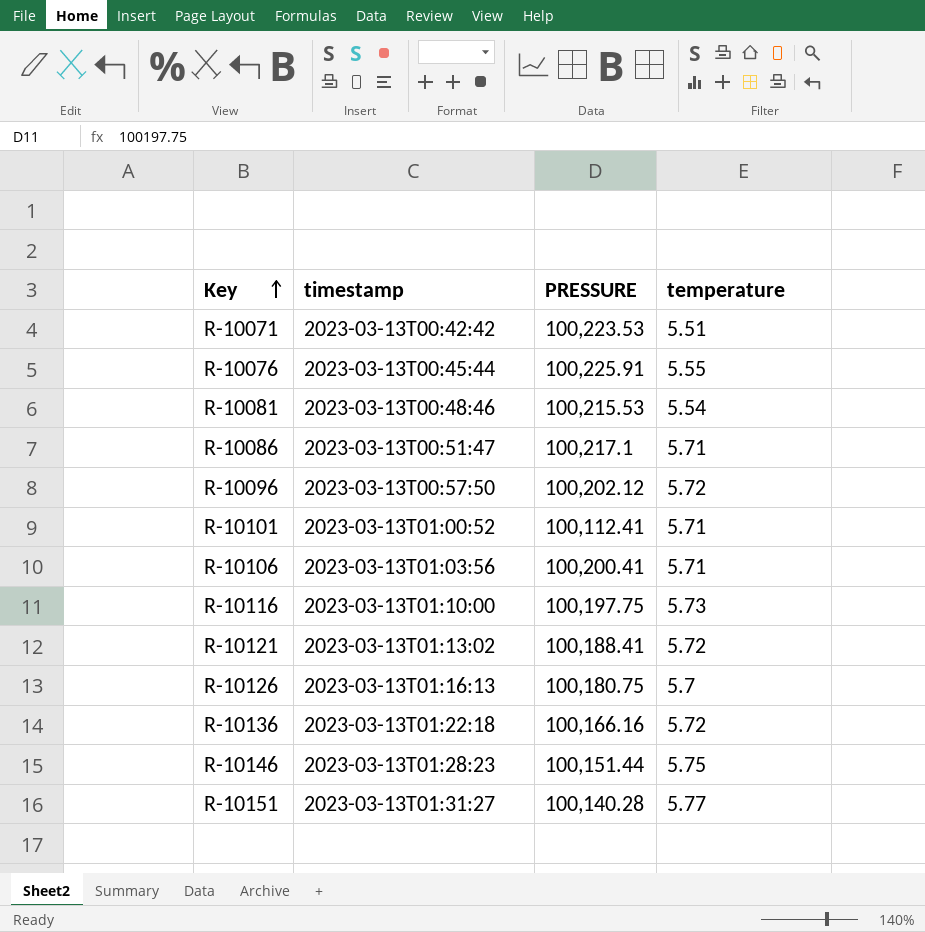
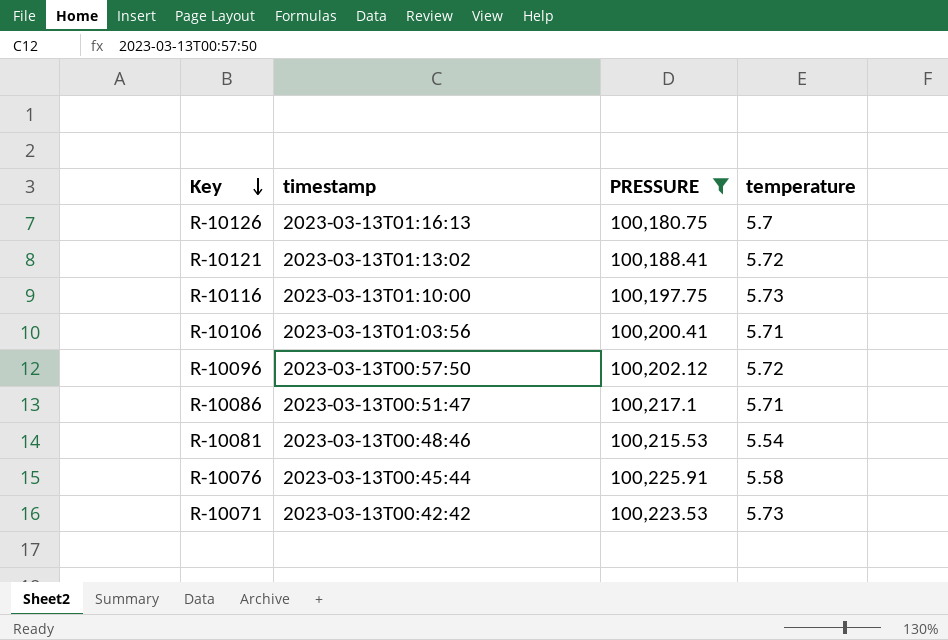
filter: none -> PRESSURE >= 100,180.75
row order: Key ascending -> Key descending
R-10076 | temperature: 5.55 -> 5.58
R-10071 | temperature: 5.51 -> 5.73

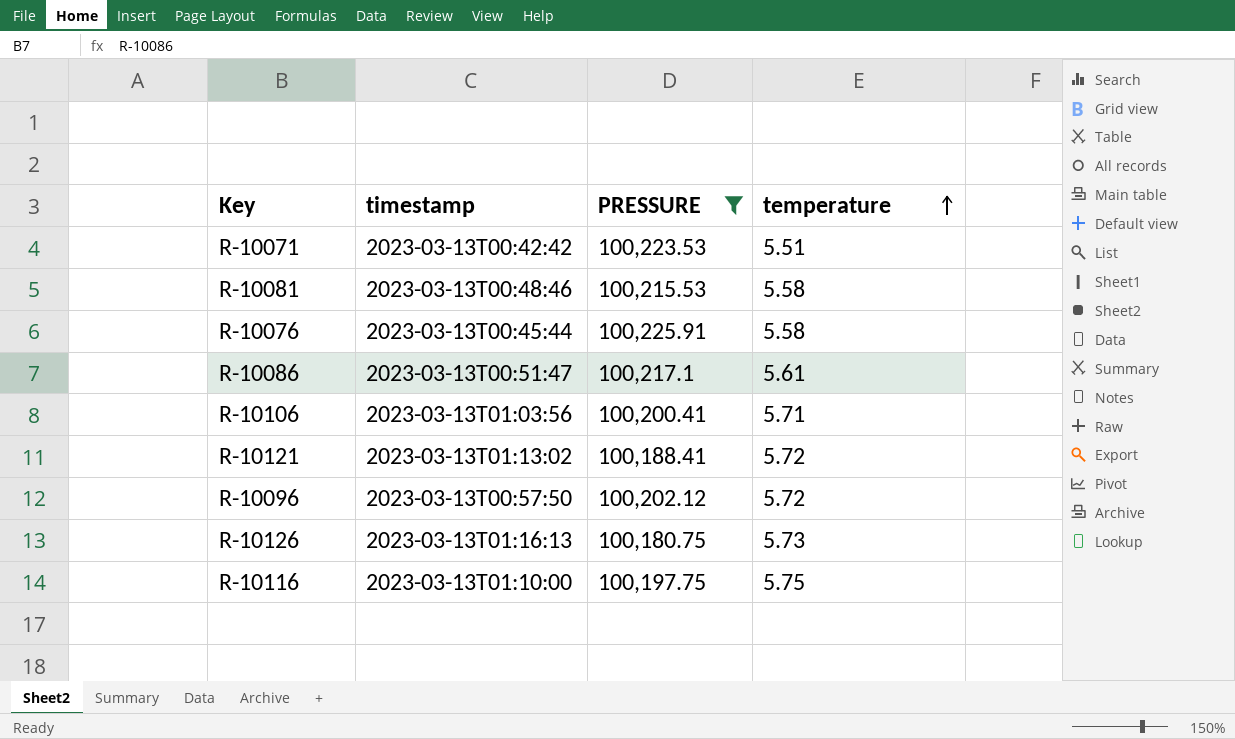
row order: Key descending -> temperature ascending
R-10071 | temperature: 5.73 -> 5.51
R-10081 | temperature: 5.54 -> 5.58
R-10086 | temperature: 5.71 -> 5.61
R-10126 | temperature: 5.7 -> 5.73
R-10116 | temperature: 5.73 -> 5.75

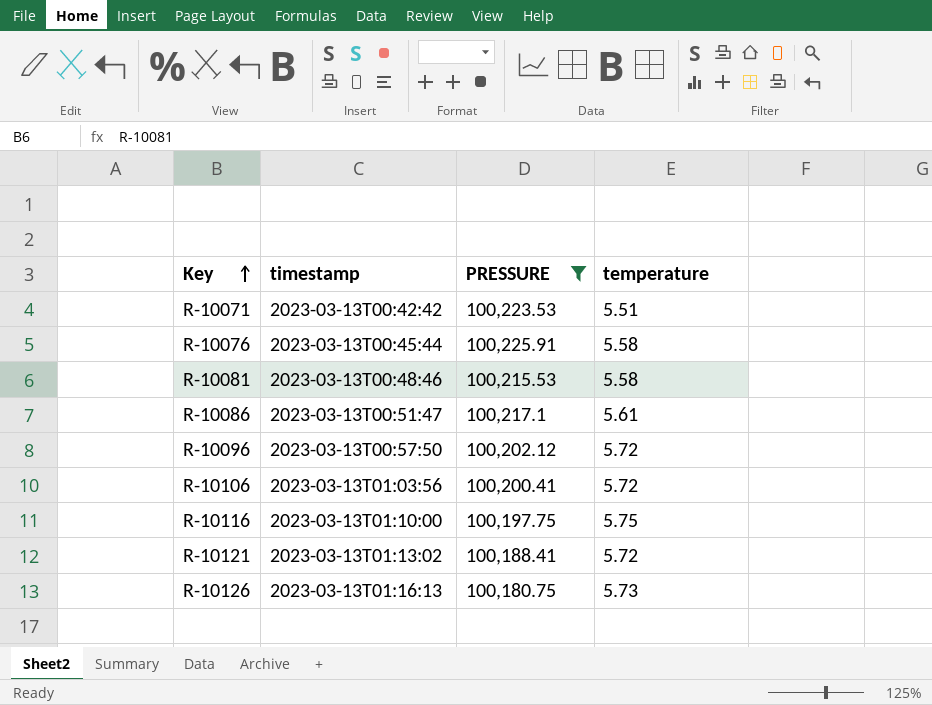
row order: temperature ascending -> Key ascending
R-10106 | temperature: 5.71 -> 5.72

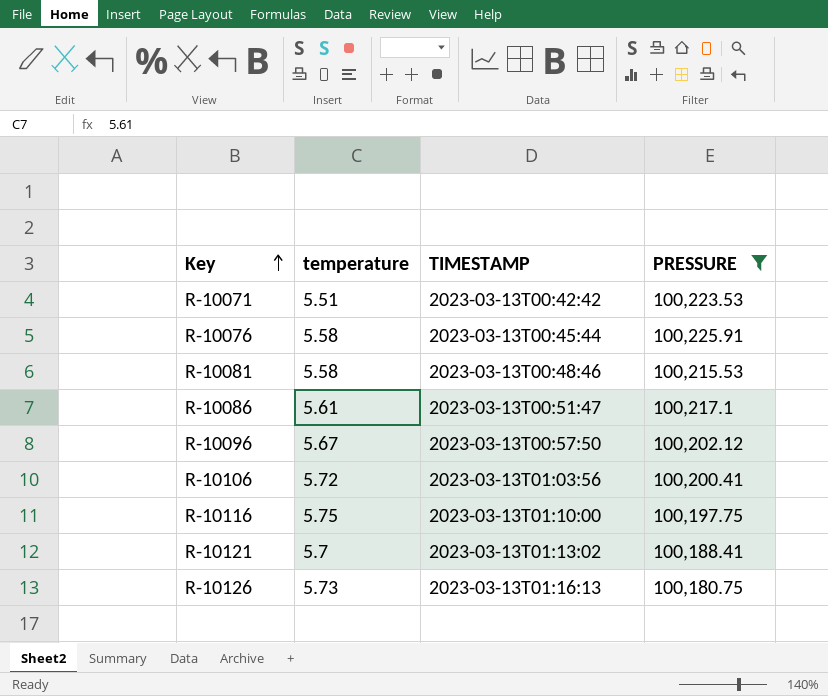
column temperature | position: 4 -> 2
column name: timestamp -> TIMESTAMP
R-10096 | temperature: 5.72 -> 5.67
R-10121 | temperature: 5.72 -> 5.7

